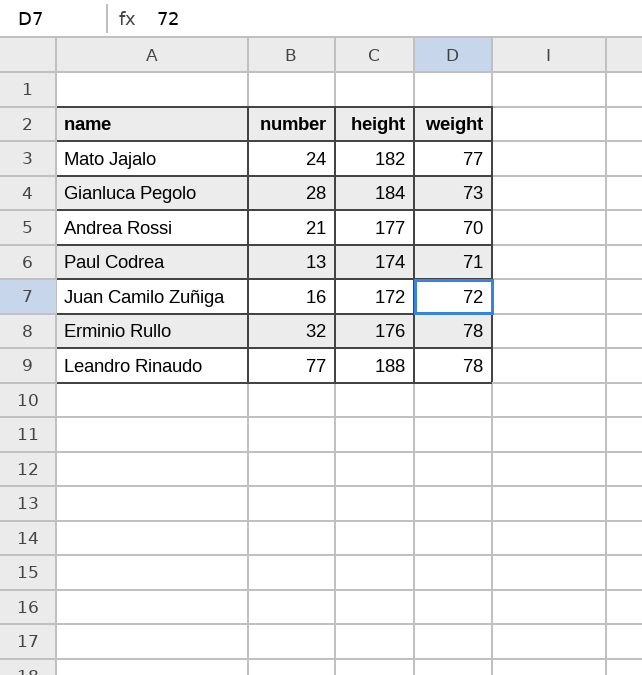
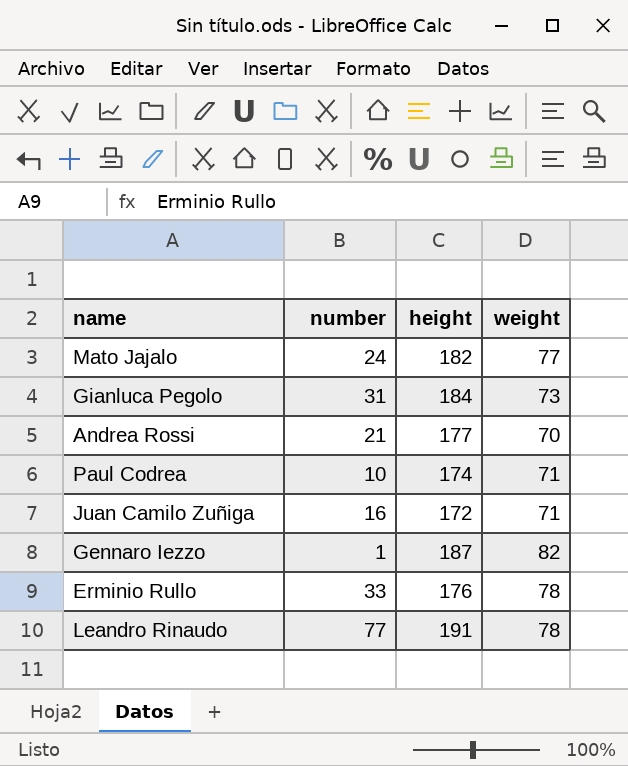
Gianluca Pegolo | number: 28 -> 31
Paul Codrea | number: 13 -> 10
Juan Camilo Zuñiga | weight: 72 -> 71
row Gennaro Iezzo: none -> 1 | 187 | 82
Erminio Rullo | number: 32 -> 33
Leandro Rinaudo | height: 188 -> 191

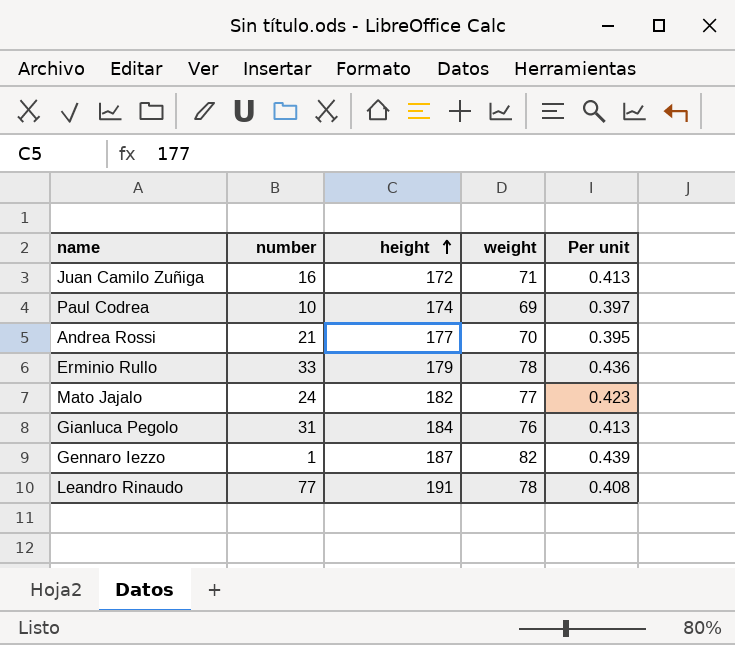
row order: none -> height ascending
column Per unit | formula: none -> [weight] / [height]
Paul Codrea | weight: 71 -> 69
Erminio Rullo | height: 176 -> 179
Gianluca Pegolo | weight: 73 -> 76

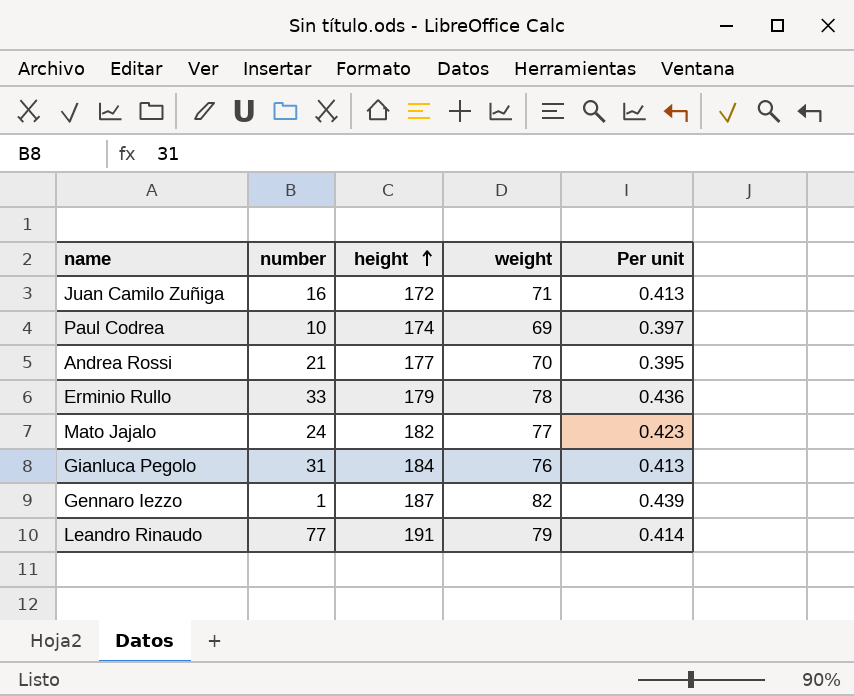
Leandro Rinaudo | weight: 78 -> 79
Leandro Rinaudo | Per unit: 0.408 -> 0.414

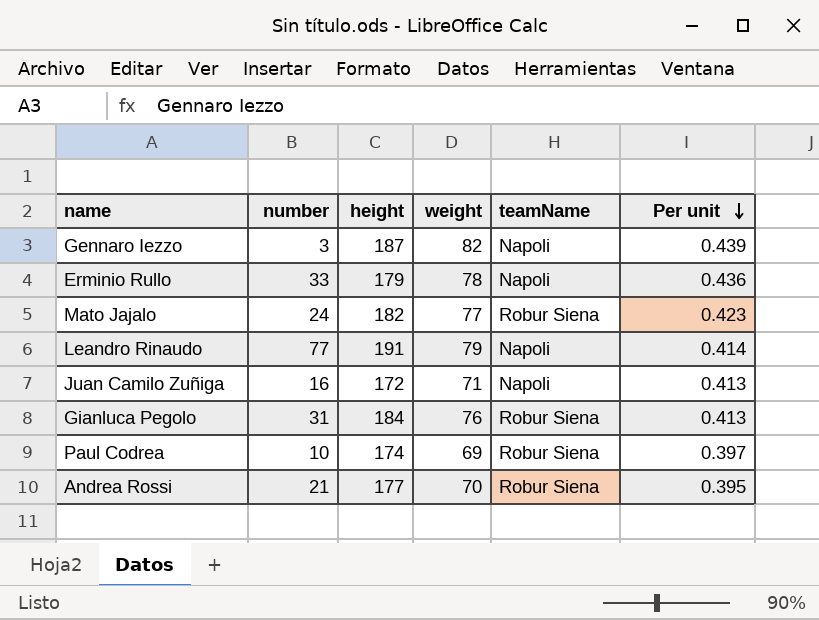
row order: height ascending -> Per unit descending
column teamName | position: none -> 5
Gennaro Iezzo | number: 1 -> 3

